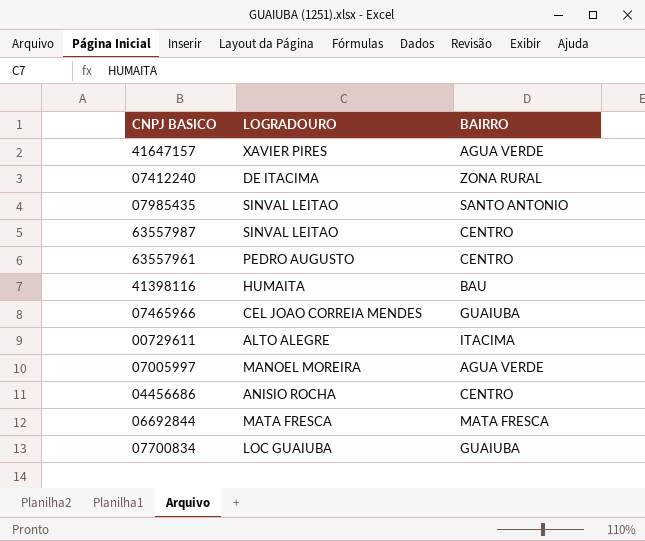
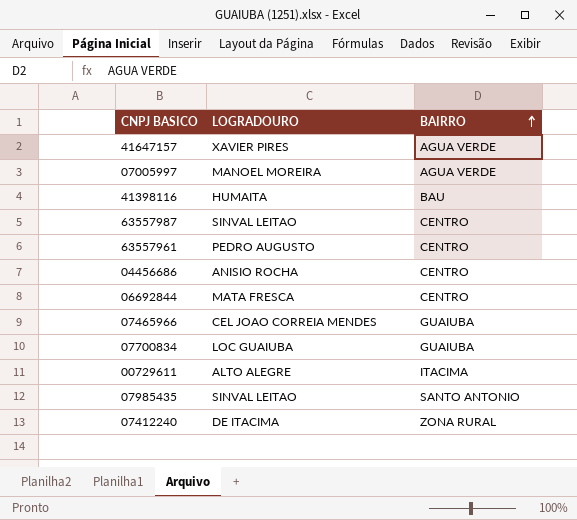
row order: none -> BAIRRO ascending
06692844 | BAIRRO: MATA FRESCA -> CENTRO

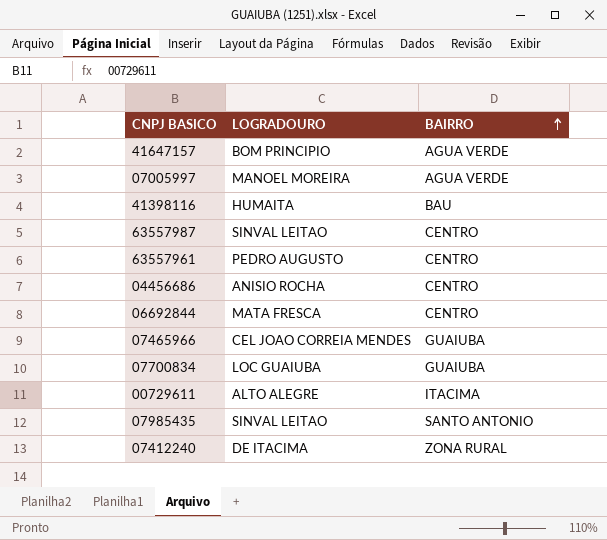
41647157 | LOGRADOURO: XAVIER PIRES -> BOM PRINCIPIO

